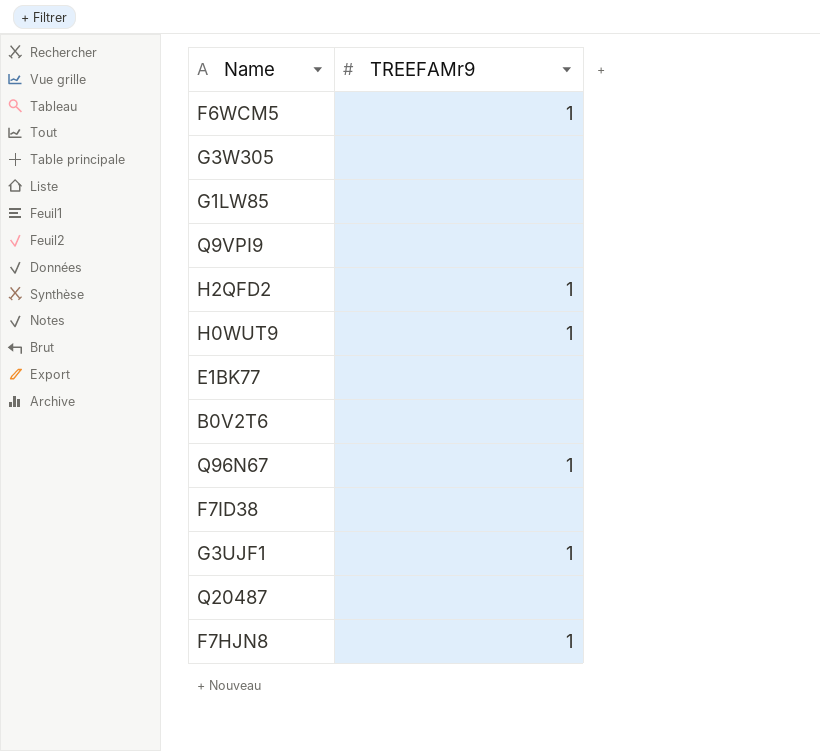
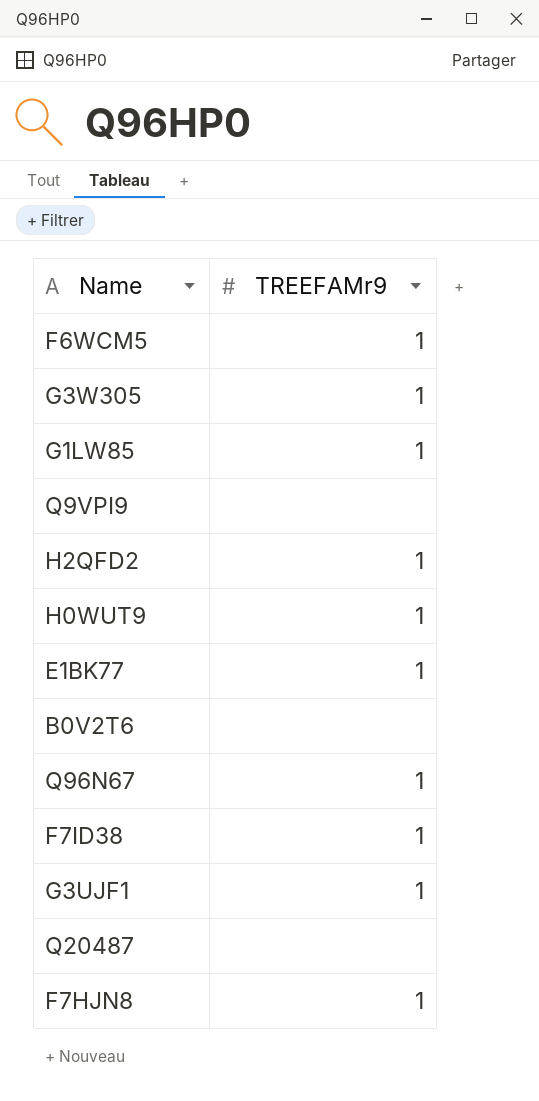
G3W305 | TREEFAMr9: none -> 1
G1LW85 | TREEFAMr9: none -> 1
E1BK77 | TREEFAMr9: none -> 1
F7ID38 | TREEFAMr9: none -> 1

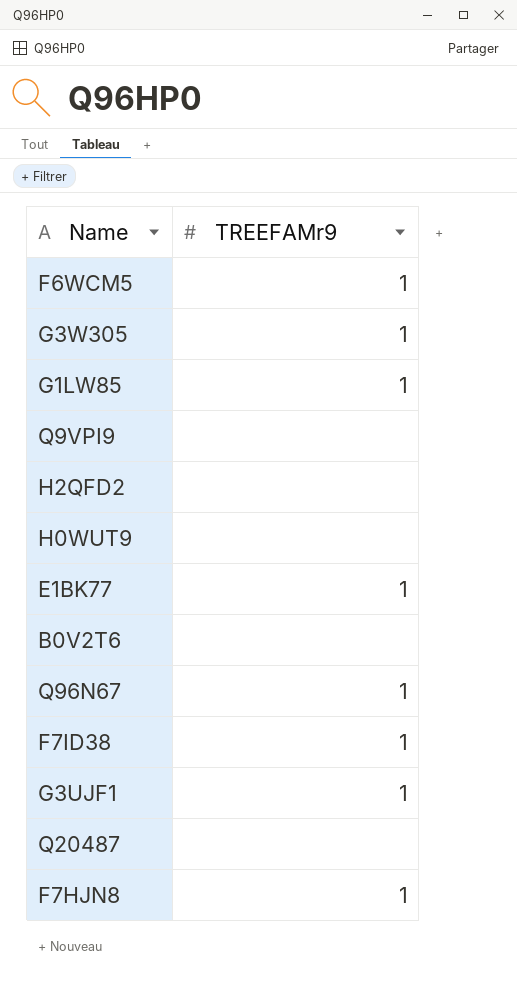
H2QFD2 | TREEFAMr9: 1 -> none
H0WUT9 | TREEFAMr9: 1 -> none

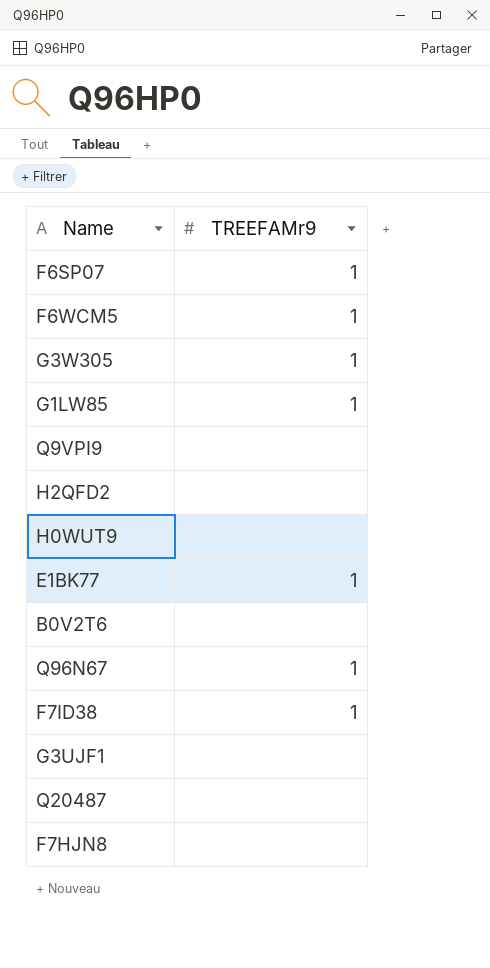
row F6SP07: none -> 1
G3UJF1 | TREEFAMr9: 1 -> none
F7HJN8 | TREEFAMr9: 1 -> none

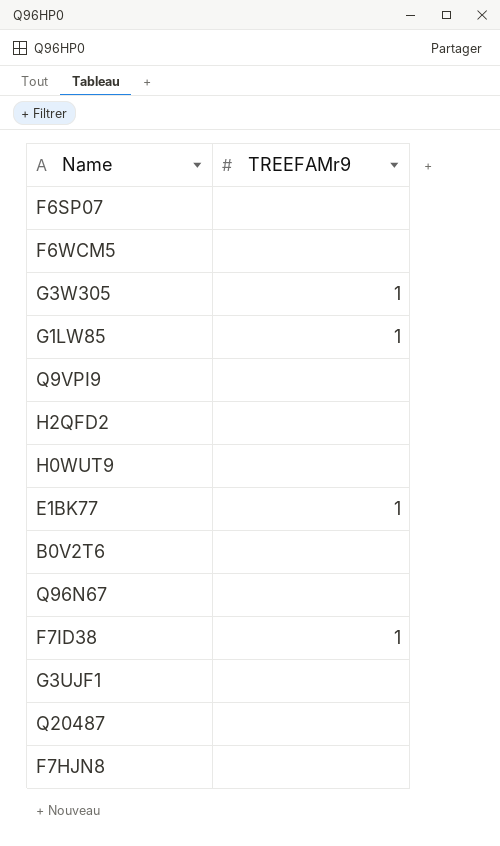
F6SP07 | TREEFAMr9: 1 -> none
F6WCM5 | TREEFAMr9: 1 -> none
Q96N67 | TREEFAMr9: 1 -> none

